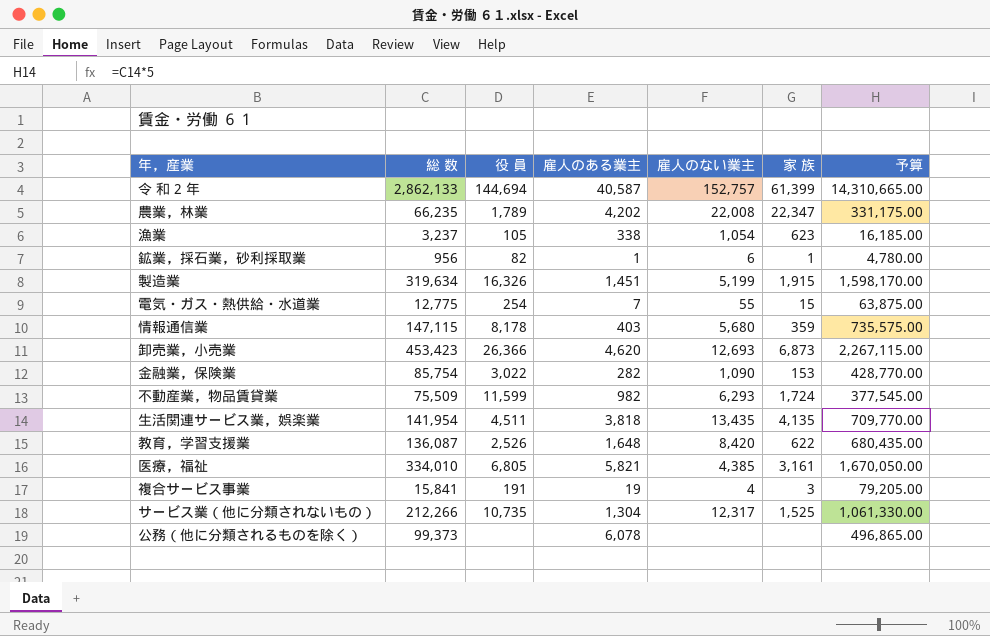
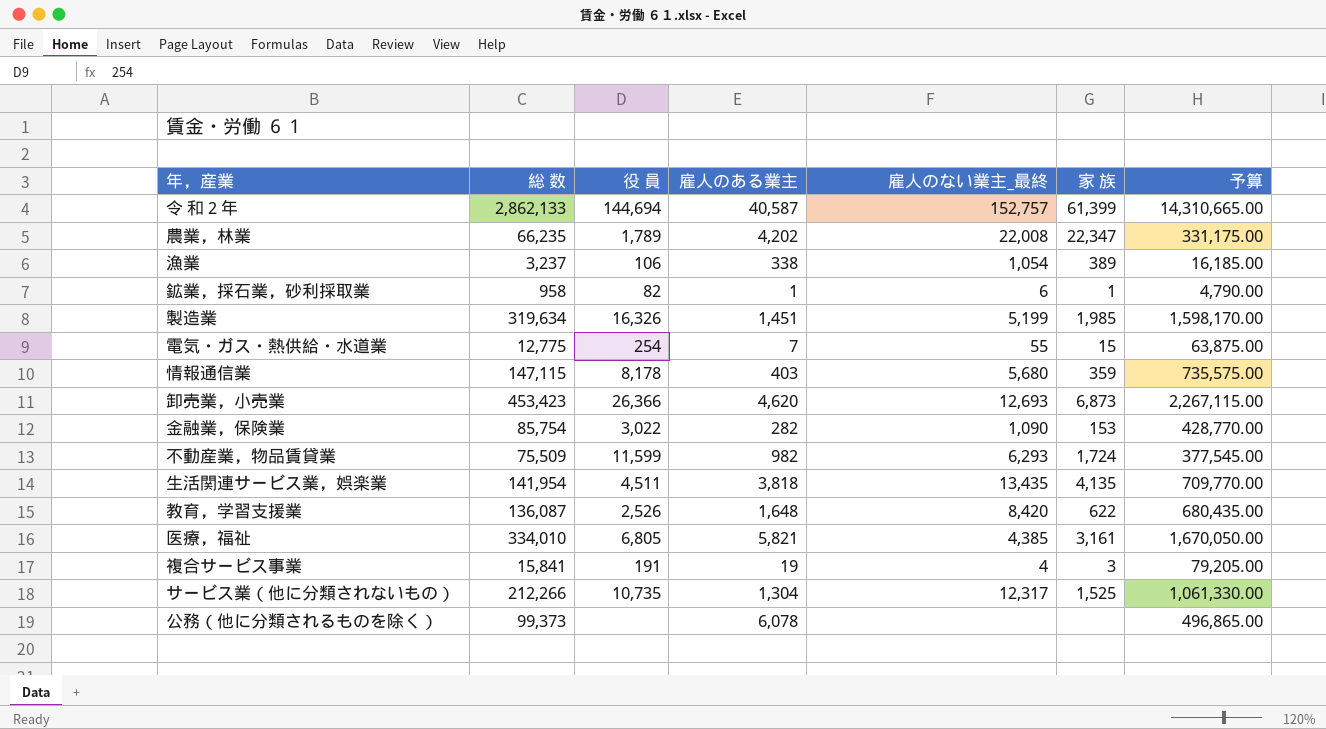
column name: 雇人のない業主 -> 雇人のない業主_最終
漁業 | 役 員: 105 -> 106
漁業 | 家 族: 623 -> 389
鉱業，採石業，砂利採取業 | 総 数: 956 -> 958
鉱業，採石業，砂利採取業 | 予算: 4,780.00 -> 4,790.00
製造業 | 家 族: 1,915 -> 1,985

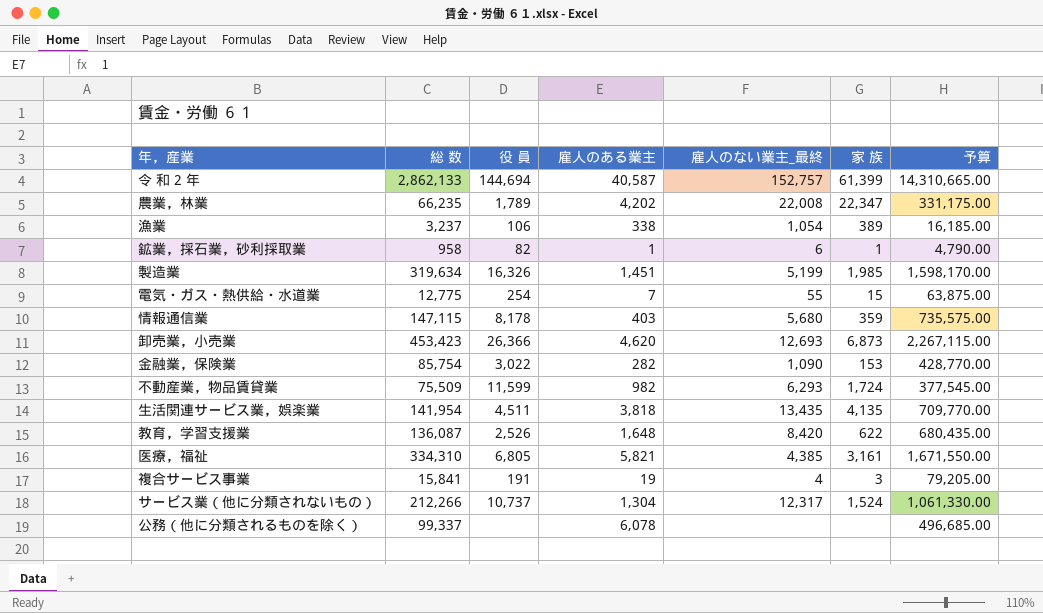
医療，福祉 | 総 数: 334,010 -> 334,310
医療，福祉 | 予算: 1,670,050.00 -> 1,671,550.00
サービス業（他に分類されないもの） | 役 員: 10,735 -> 10,737
サービス業（他に分類されないもの） | 家 族: 1,525 -> 1,524
公務（他に分類されるものを除く） | 総 数: 99,373 -> 99,337
公務（他に分類されるものを除く） | 予算: 496,865.00 -> 496,685.00

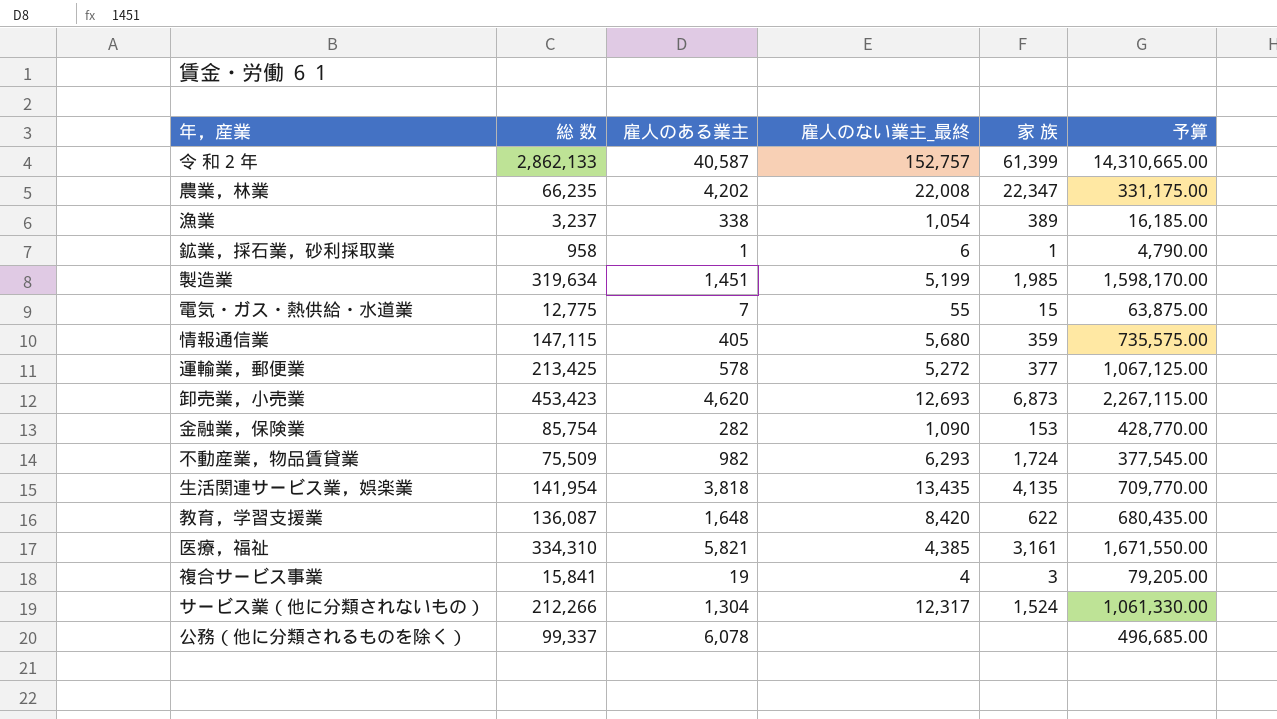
column 役 員 | position: 3 -> none
情報通信業 | 雇人のある業主: 403 -> 405
row 運輸業，郵便業: none -> 213,425 | 578 | 5,272 | 377 | 1,067,125.00

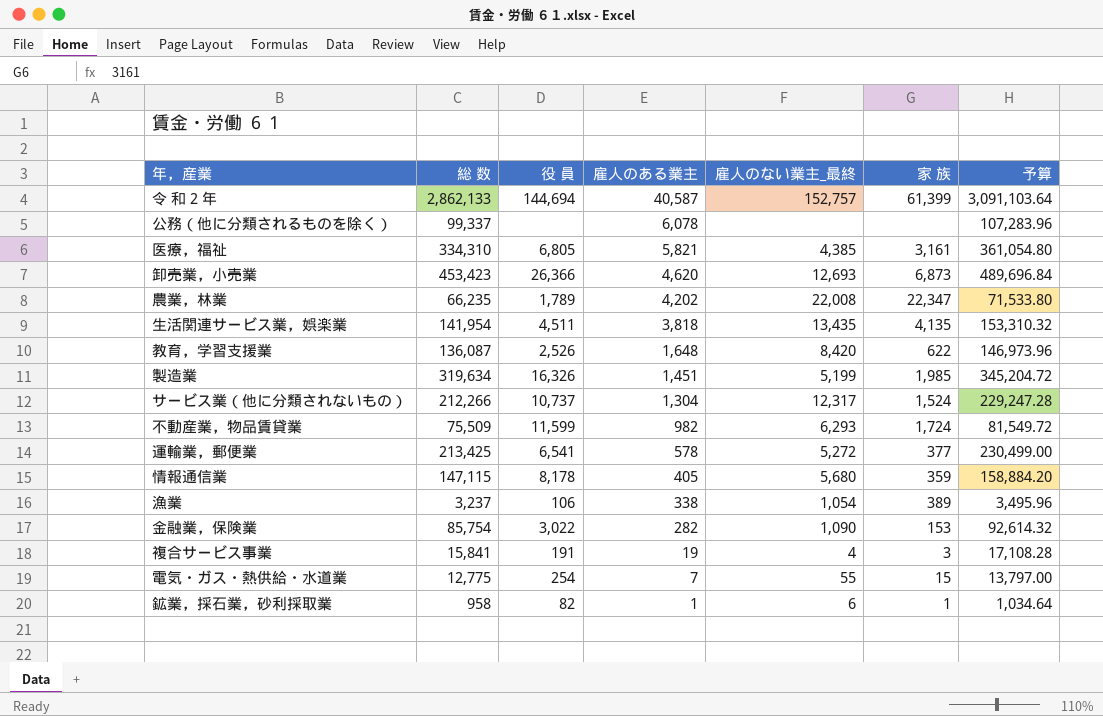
row order: none -> 雇人のある業主 descending
column 役 員 | position: none -> 3
column 予算 | formula: [総 数] * 5 -> [総 数] * 1.08

